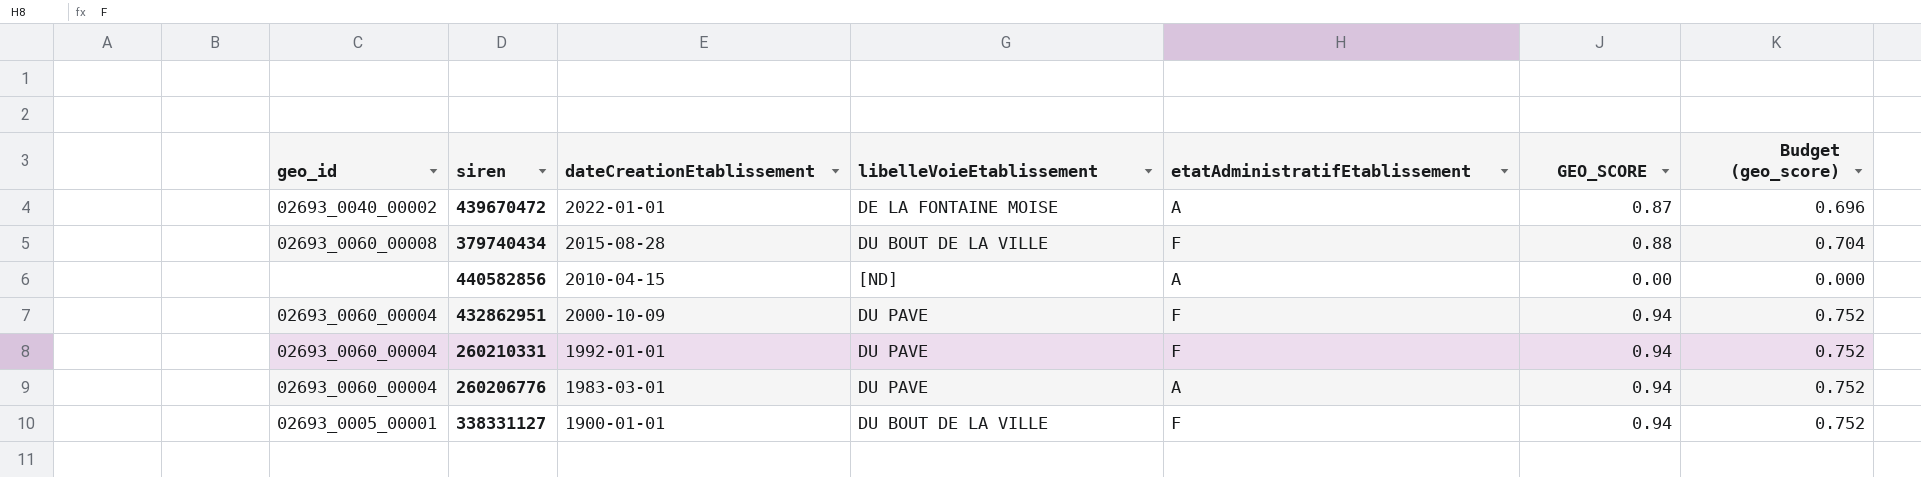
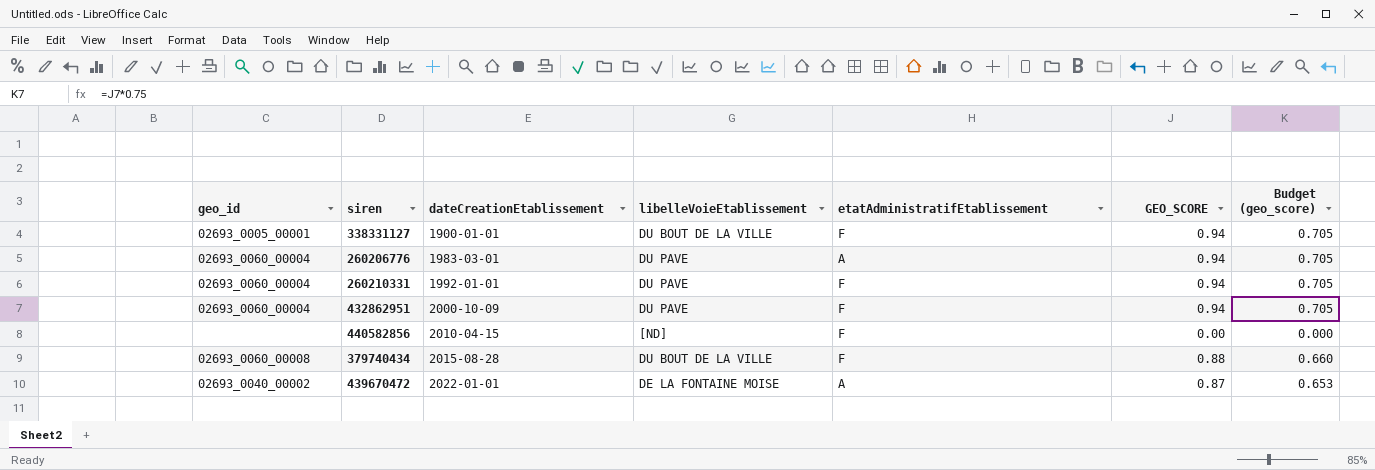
row order: dateCreationEtablissement descending -> dateCreationEtablissement ascending
column Budget (geo_score) | formula: [GEO_SCORE] * 0.8 -> [GEO_SCORE] * 0.75
440582856 | etatAdministratifEtablissement: A -> F

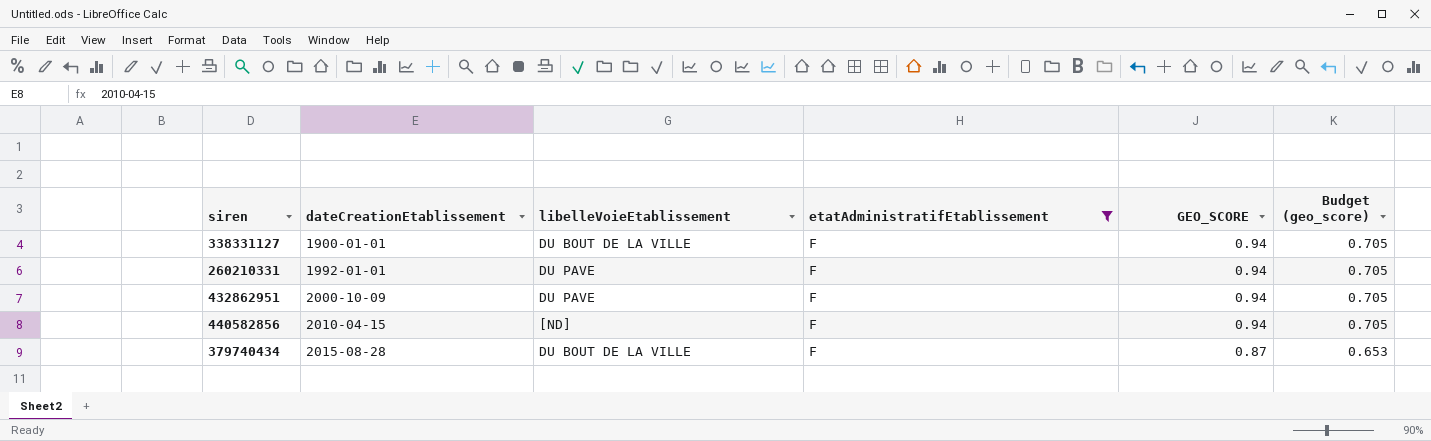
filter: none -> etatAdministratifEtablissement = F
column geo_id | position: 1 -> none
440582856 | GEO_SCORE: 0.00 -> 0.94
440582856 | Budget (geo_score): 0.000 -> 0.705
379740434 | GEO_SCORE: 0.88 -> 0.87
379740434 | Budget (geo_score): 0.660 -> 0.653

